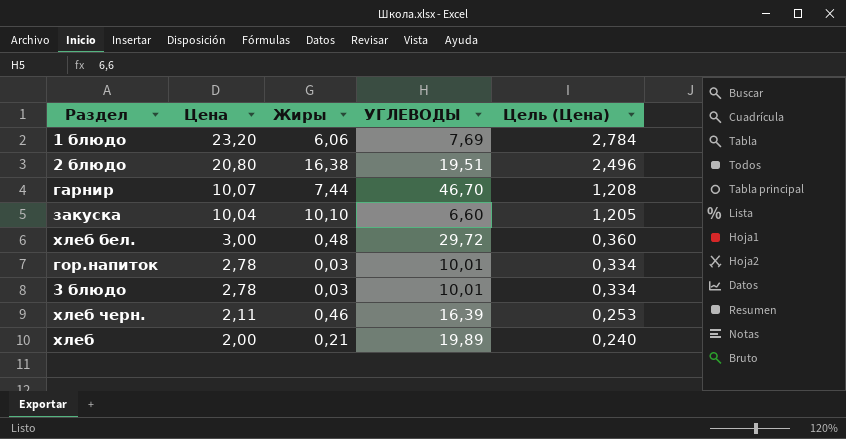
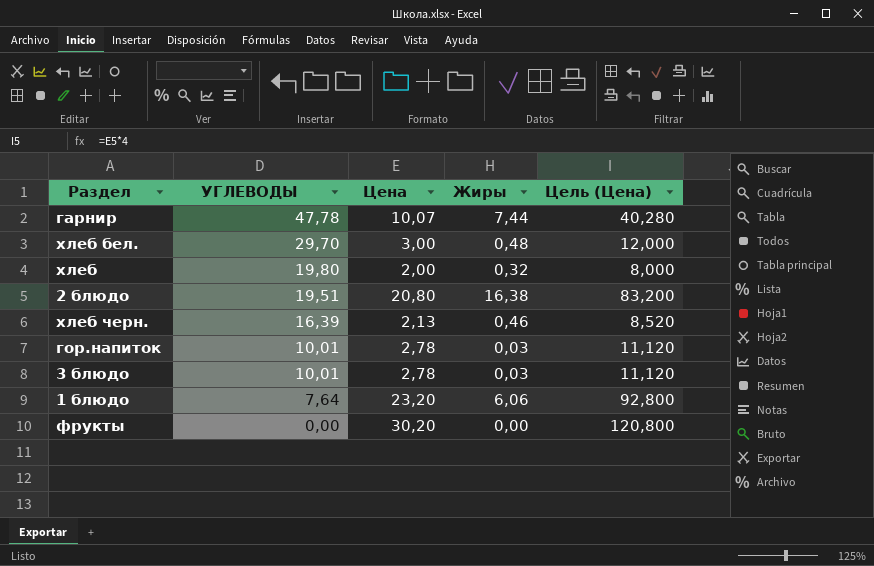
row order: Цена descending -> УГЛЕВОДЫ descending
column УГЛЕВОДЫ | position: 4 -> 2
column Цель (Цена) | formula: [Цена] * 0,12 -> [Цена] * 4
row закуска: 10,04 | 10,10 | 6,60 | 1,205 -> none
гарнир | УГЛЕВОДЫ: 46,70 -> 47,78
хлеб бел. | УГЛЕВОДЫ: 29,72 -> 29,70
хлеб | УГЛЕВОДЫ: 19,89 -> 19,80
хлеб | Жиры: 0,21 -> 0,32
хлеб черн. | Цена: 2,11 -> 2,13
1 блюдо | УГЛЕВОДЫ: 7,69 -> 7,64
row фрукты: none -> 0,00 | 30,20 | 0,00 | 120,800

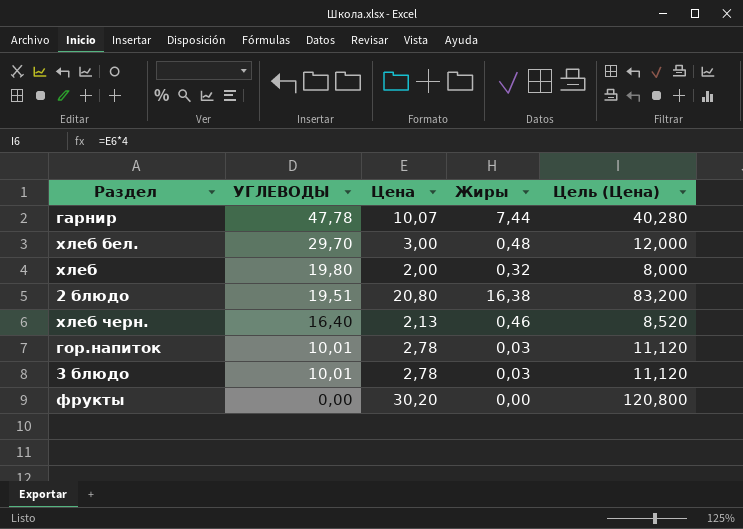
row 1 блюдо: 7,64 | 23,20 | 6,06 | 92,800 -> none
хлеб черн. | УГЛЕВОДЫ: 16,39 -> 16,40

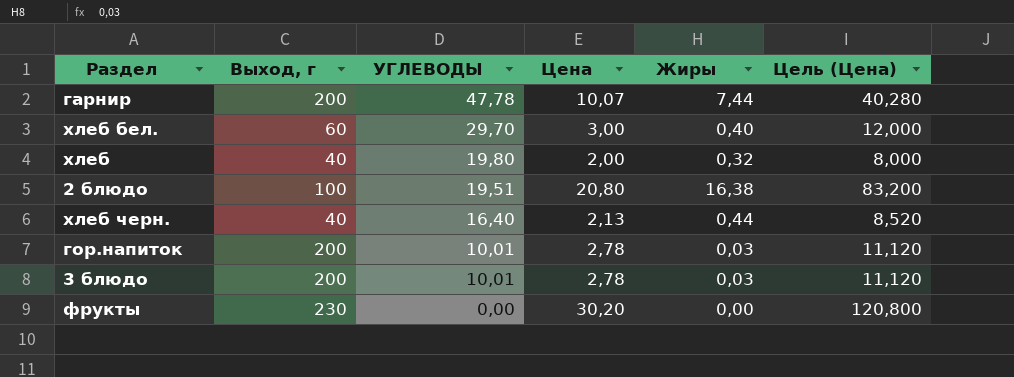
column Выход, г | position: none -> 2
хлеб бел. | Жиры: 0,48 -> 0,40
хлеб черн. | Жиры: 0,46 -> 0,44

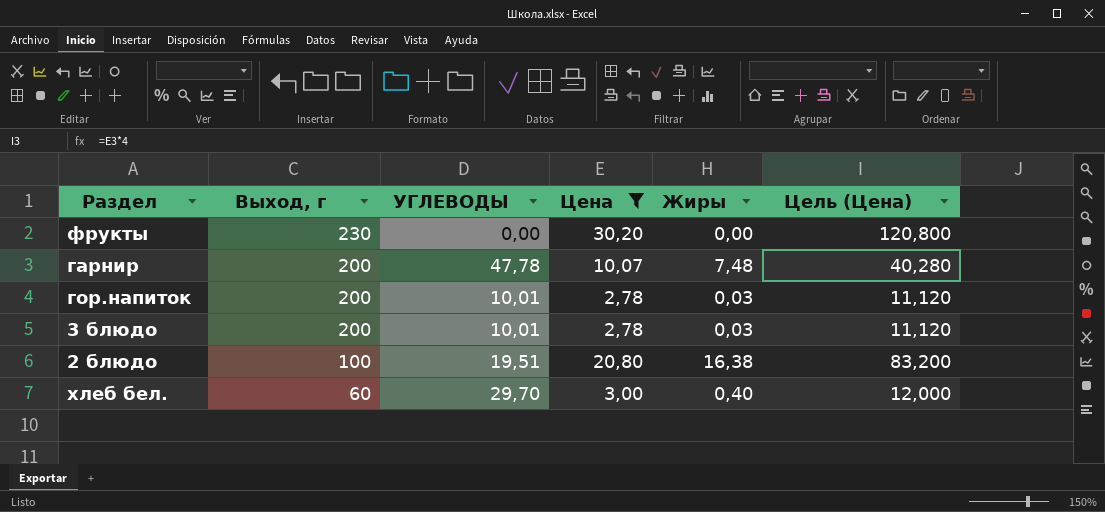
filter: none -> Цена >= 2,78
row order: УГЛЕВОДЫ descending -> Выход, г descending
гарнир | Жиры: 7,44 -> 7,48

